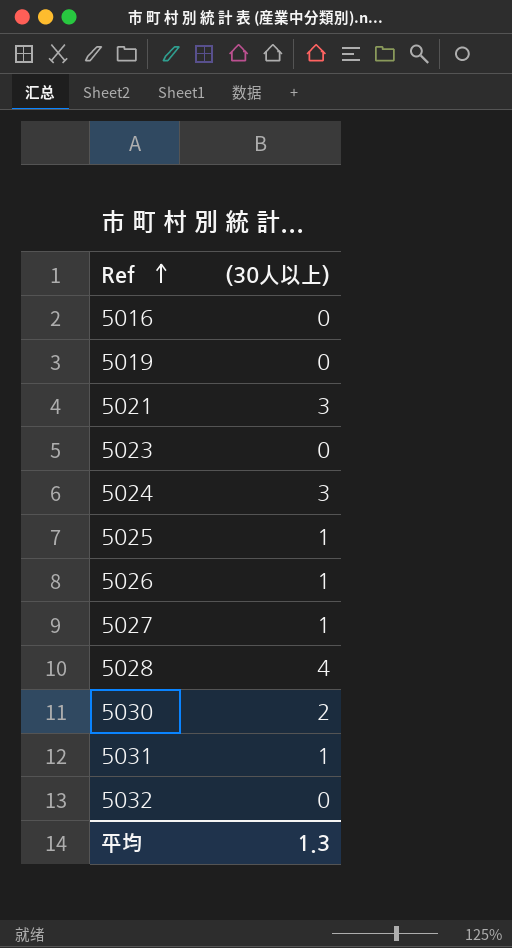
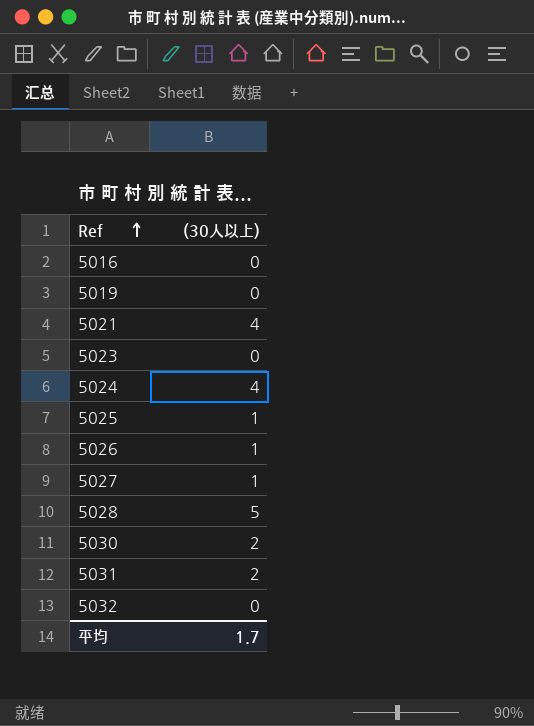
5021 | (30人以上): 3 -> 4
5024 | (30人以上): 3 -> 4
5028 | (30人以上): 4 -> 5
5031 | (30人以上): 1 -> 2
平均 | (30人以上): 1.3 -> 1.7

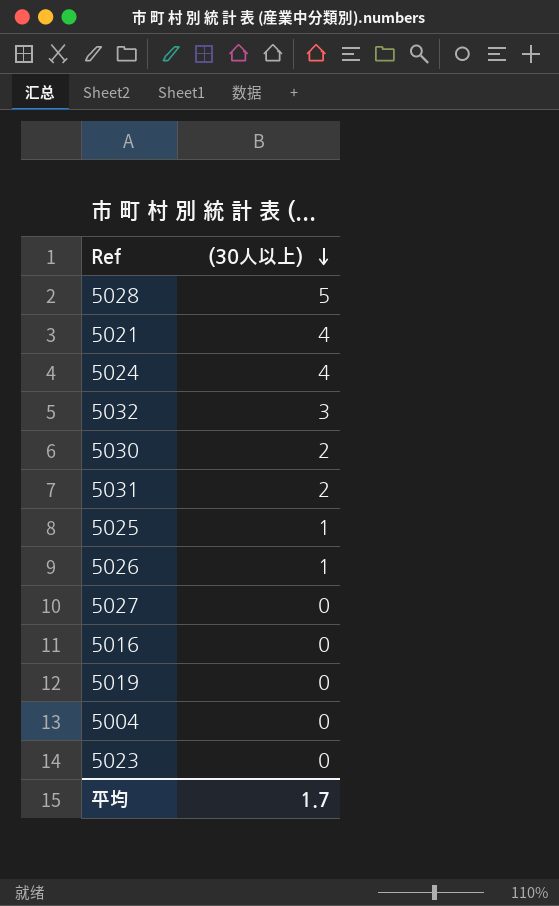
row order: Ref ascending -> (30人以上) descending
5032 | (30人以上): 0 -> 3
5027 | (30人以上): 1 -> 0
row 5004: none -> 0

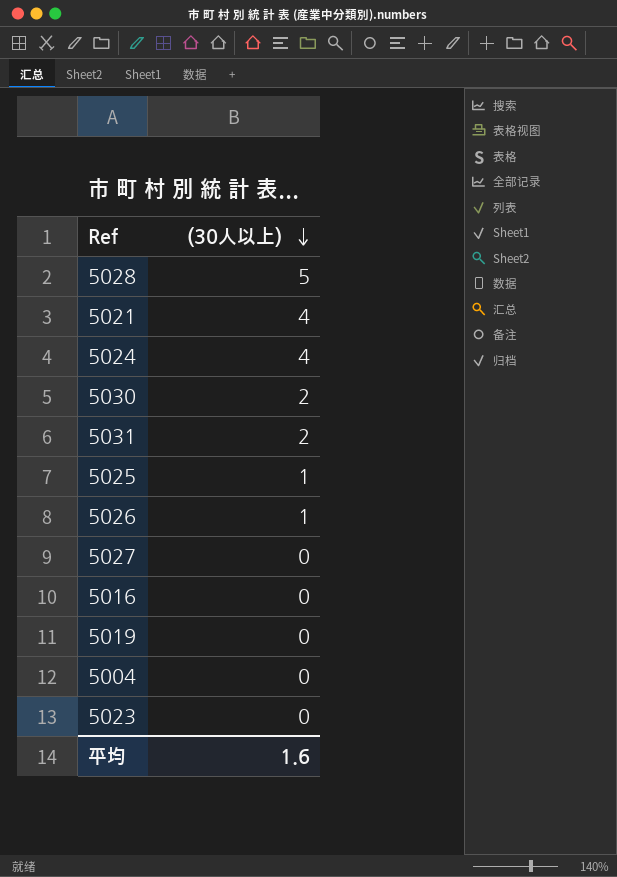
row 5032: 3 -> none
平均 | (30人以上): 1.7 -> 1.6

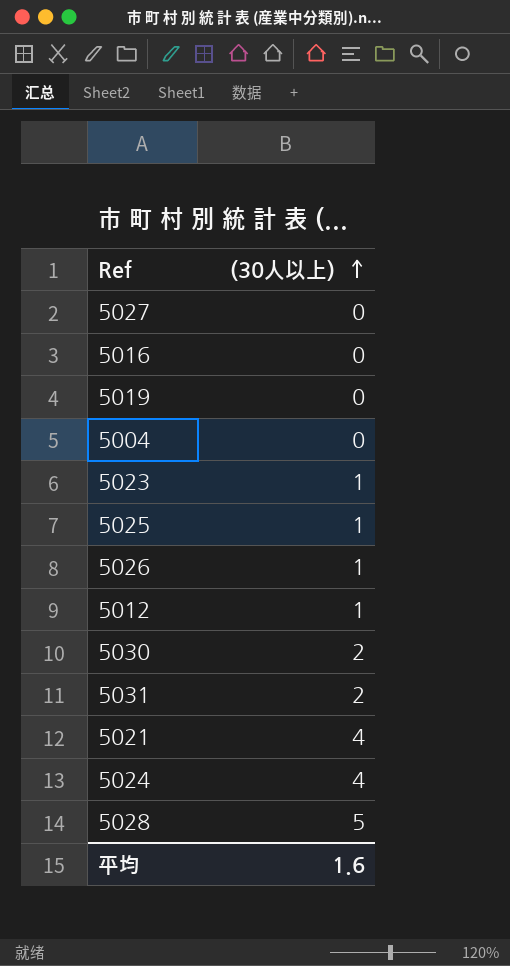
row order: (30人以上) descending -> (30人以上) ascending
5023 | (30人以上): 0 -> 1
row 5012: none -> 1

